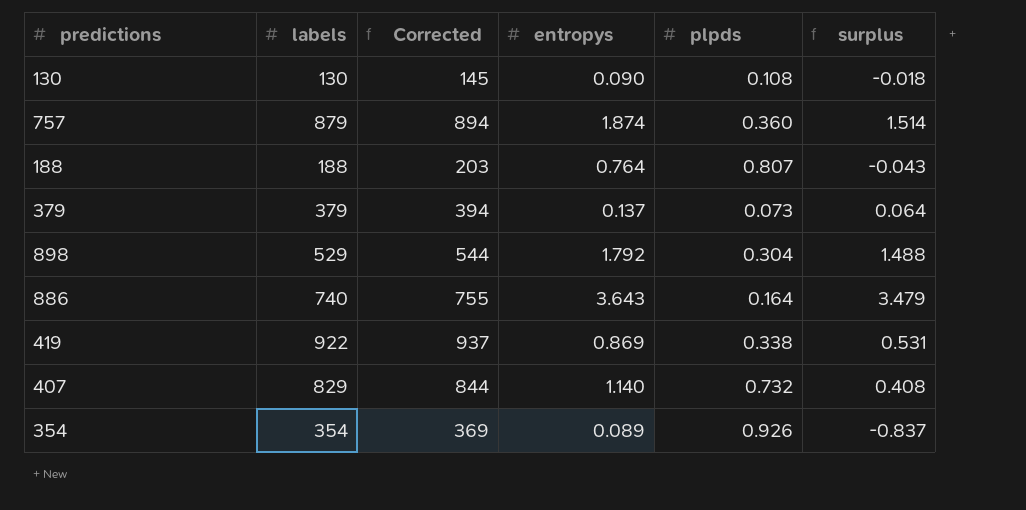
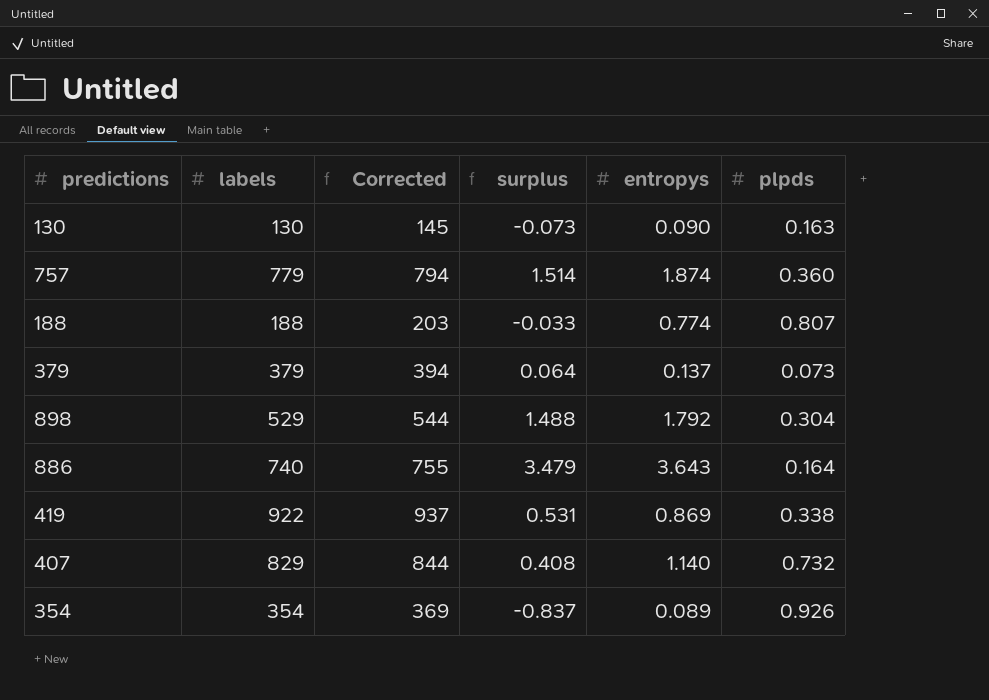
column surplus | position: 6 -> 4
130 | surplus: -0.018 -> -0.073
130 | plpds: 0.108 -> 0.163
757 | labels: 879 -> 779
757 | Corrected: 894 -> 794
188 | surplus: -0.043 -> -0.033
188 | entropys: 0.764 -> 0.774

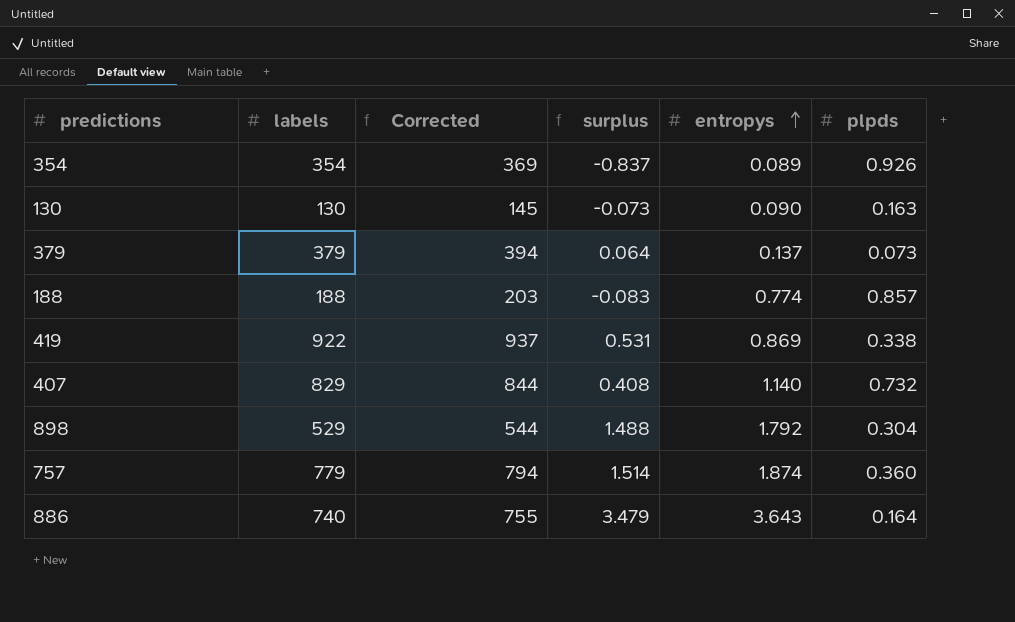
row order: none -> entropys ascending
188 | surplus: -0.033 -> -0.083
188 | plpds: 0.807 -> 0.857

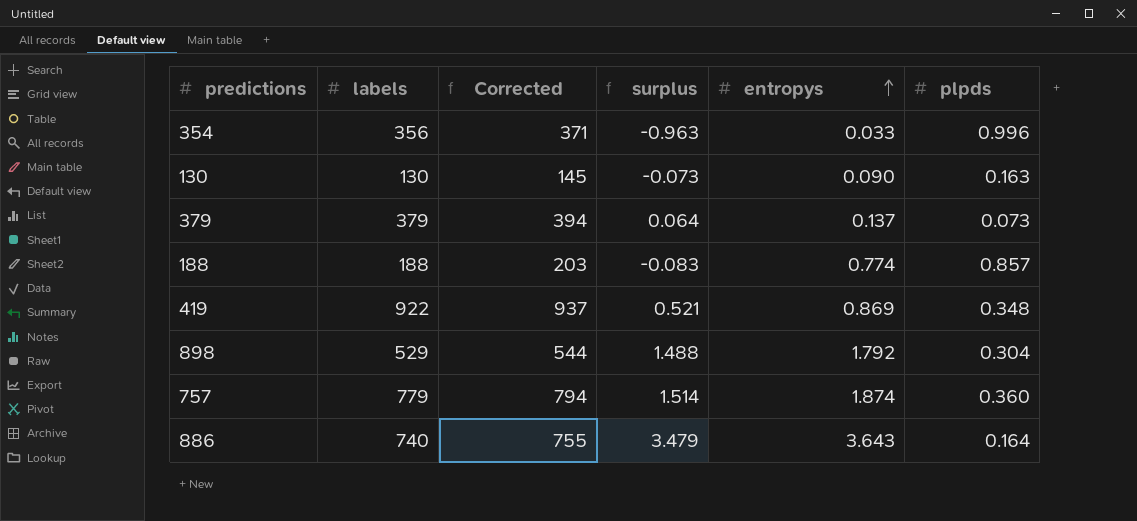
row 407: 829 | 844 | 0.408 | 1.140 | 0.732 -> none
354 | labels: 354 -> 356
354 | Corrected: 369 -> 371
354 | surplus: -0.837 -> -0.963
354 | entropys: 0.089 -> 0.033
354 | plpds: 0.926 -> 0.996
419 | surplus: 0.531 -> 0.521
419 | plpds: 0.338 -> 0.348

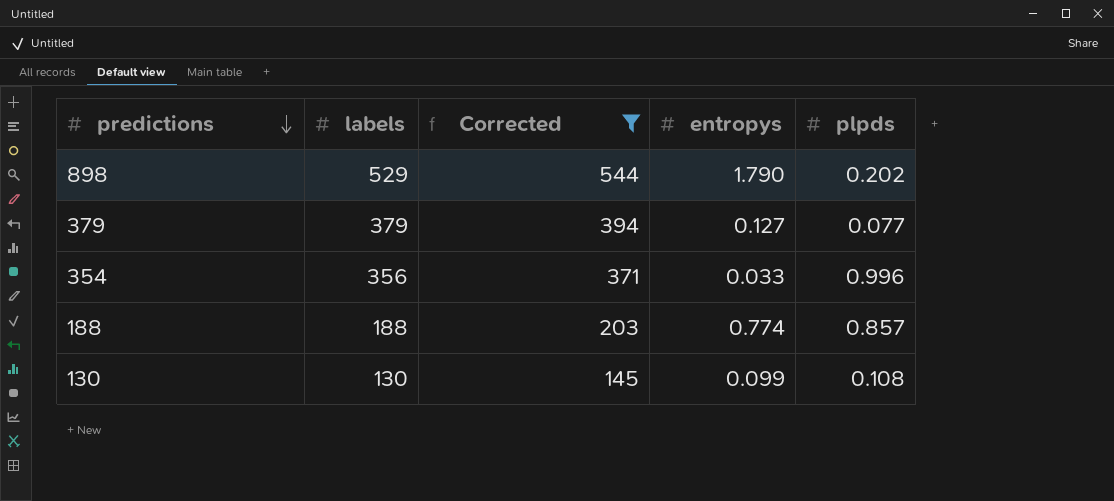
filter: none -> Corrected <= 544
row order: entropys ascending -> predictions descending
column surplus | formula: [entropys] - [plpds] -> none
898 | entropys: 1.792 -> 1.790
898 | plpds: 0.304 -> 0.202
379 | entropys: 0.137 -> 0.127
379 | plpds: 0.073 -> 0.077
130 | entropys: 0.090 -> 0.099
130 | plpds: 0.163 -> 0.108

